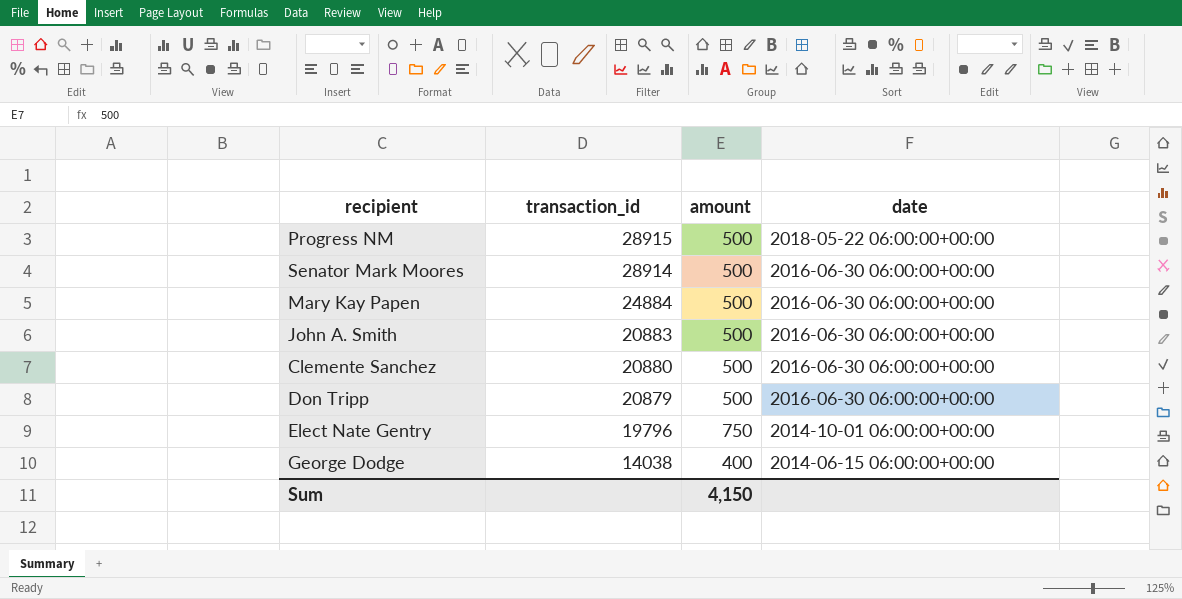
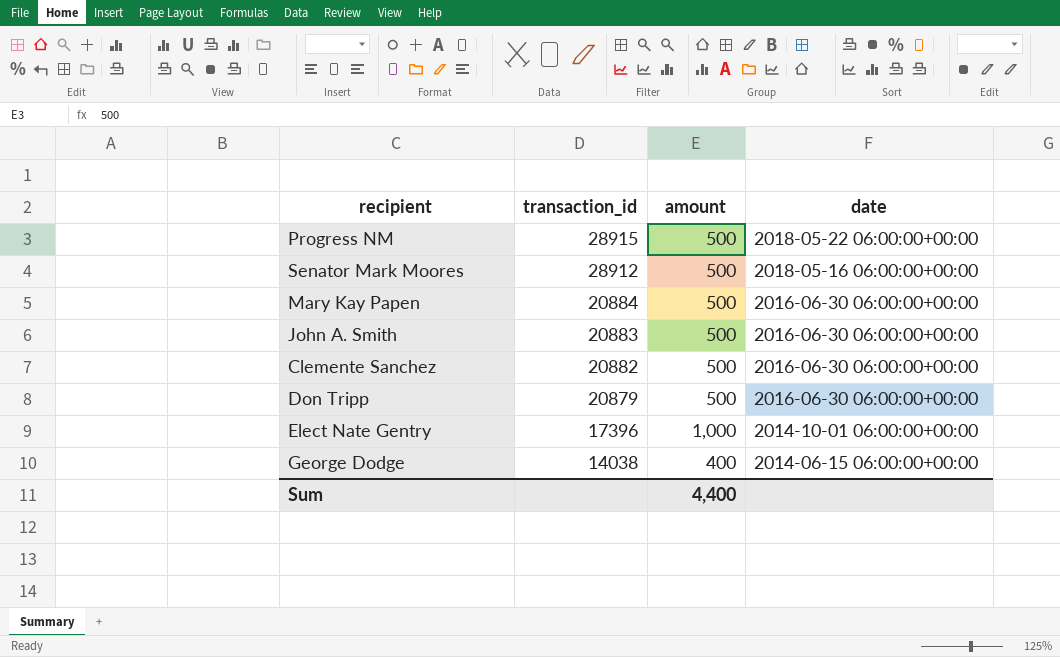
Senator Mark Moores | transaction_id: 28914 -> 28912
Senator Mark Moores | date: 2016-06-30 06:00:00+00:00 -> 2018-05-16 06:00:00+00:00
Mary Kay Papen | transaction_id: 24884 -> 20884
Clemente Sanchez | transaction_id: 20880 -> 20882
Elect Nate Gentry | transaction_id: 19796 -> 17396
Elect Nate Gentry | amount: 750 -> 1,000
Sum | amount: 4,150 -> 4,400

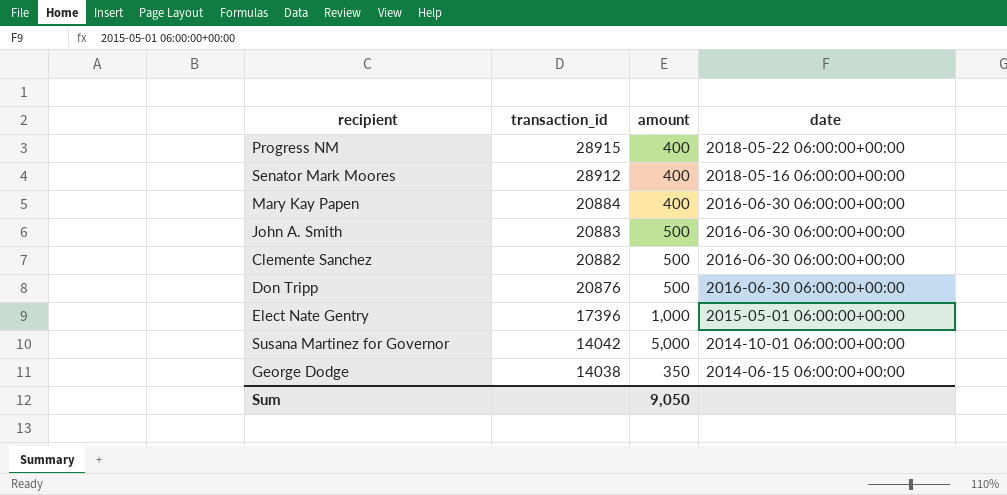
Progress NM | amount: 500 -> 400
Senator Mark Moores | amount: 500 -> 400
Mary Kay Papen | amount: 500 -> 400
Don Tripp | transaction_id: 20879 -> 20876
Elect Nate Gentry | date: 2014-10-01 06:00:00+00:00 -> 2015-05-01 06:00:00+00:00
row Susana Martinez for Governor: none -> 14042 | 5,000 | 2014-10-01 06:00:00+00:00
George Dodge | amount: 400 -> 350
Sum | amount: 4,400 -> 9,050

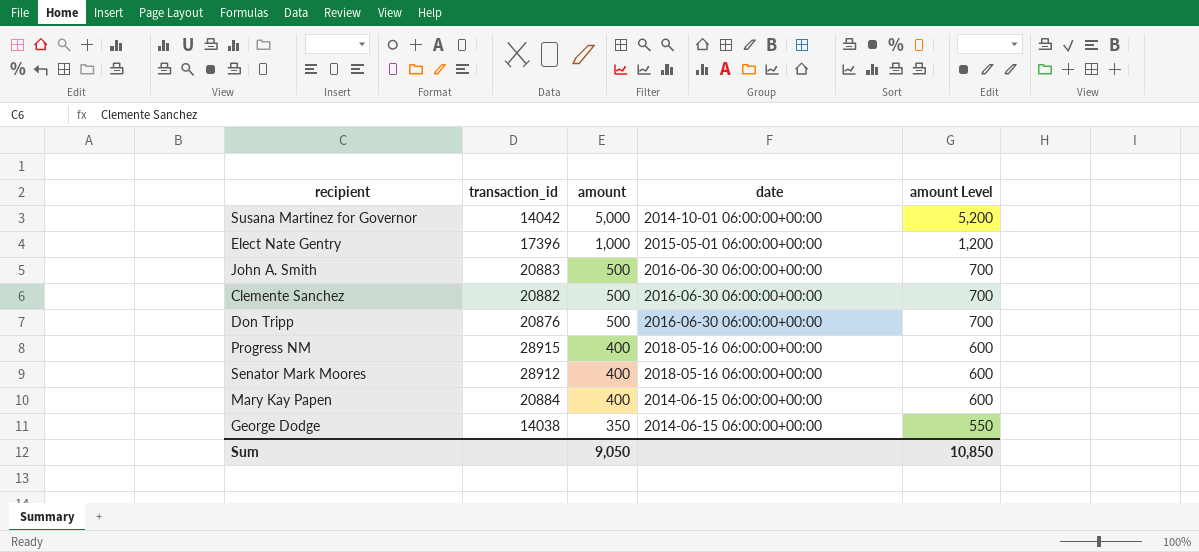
row order: transaction_id descending -> amount descending
column amount Level | formula: none -> [amount] + 200
Progress NM | date: 2018-05-22 06:00:00+00:00 -> 2018-05-16 06:00:00+00:00
Mary Kay Papen | date: 2016-06-30 06:00:00+00:00 -> 2014-06-15 06:00:00+00:00

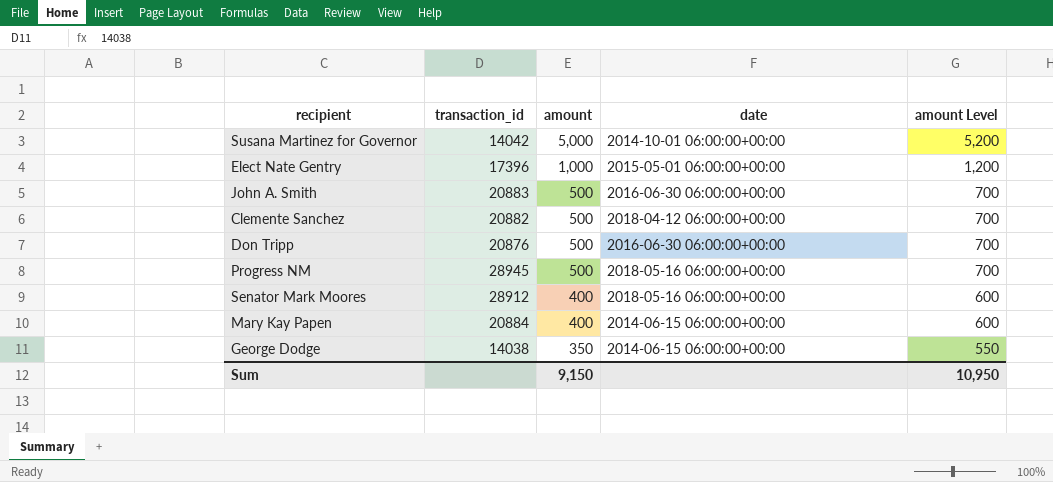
Clemente Sanchez | date: 2016-06-30 06:00:00+00:00 -> 2018-04-12 06:00:00+00:00
Progress NM | transaction_id: 28915 -> 28945
Progress NM | amount: 400 -> 500
Progress NM | amount Level: 600 -> 700
Sum | amount: 9,050 -> 9,150
Sum | amount Level: 10,850 -> 10,950

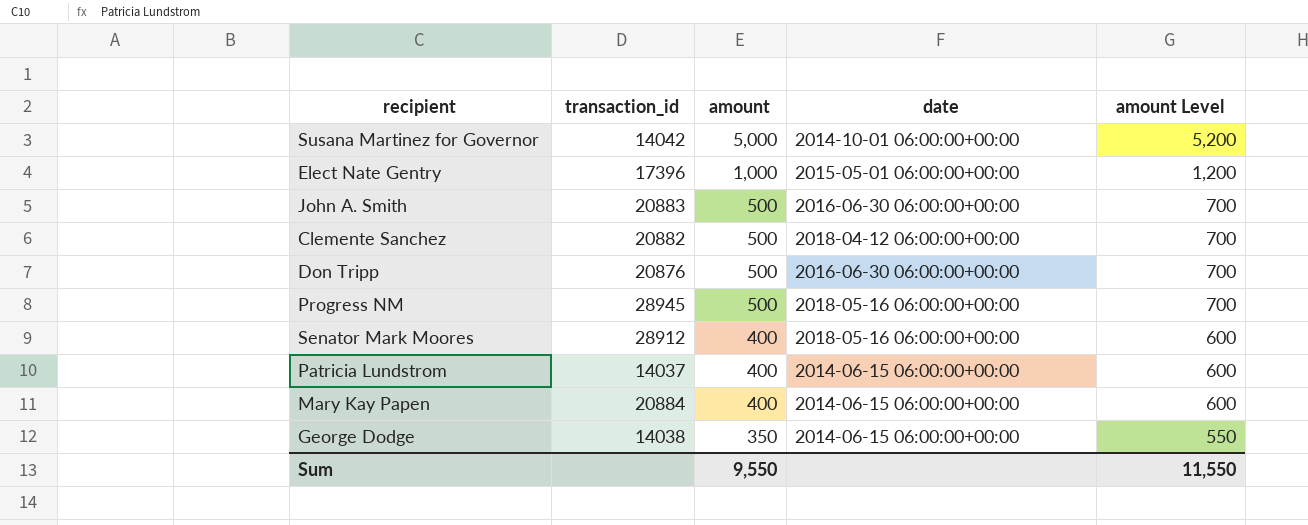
row Patricia Lundstrom: none -> 14037 | 400 | 2014-06-15 06:00:00+00:00 | 600
Sum | amount: 9,150 -> 9,550
Sum | amount Level: 10,950 -> 11,550

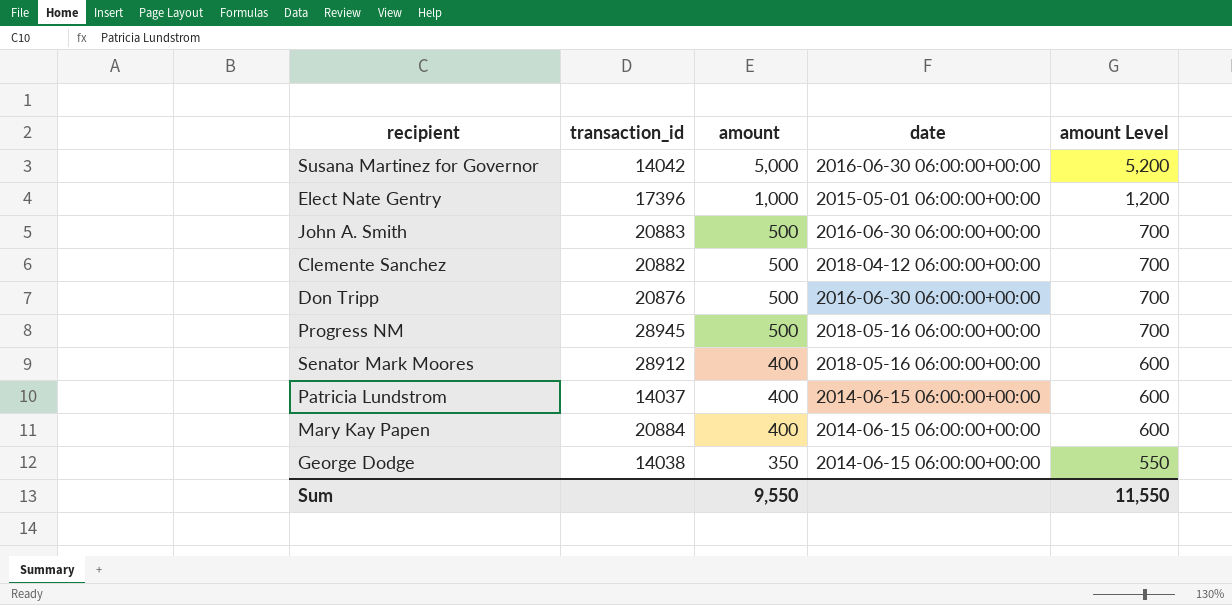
Susana Martinez for Governor | date: 2014-10-01 06:00:00+00:00 -> 2016-06-30 06:00:00+00:00

